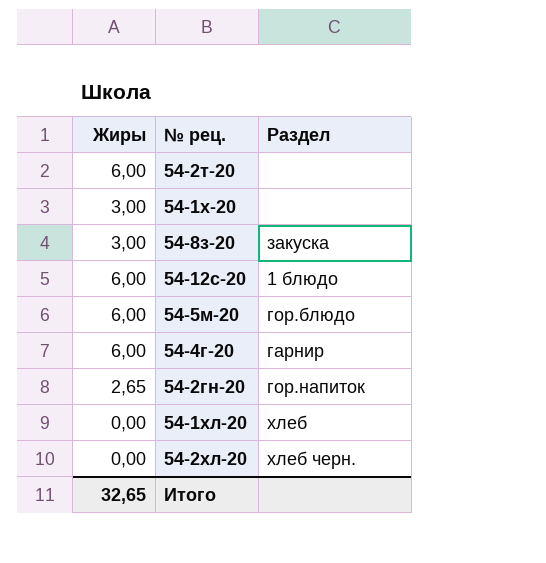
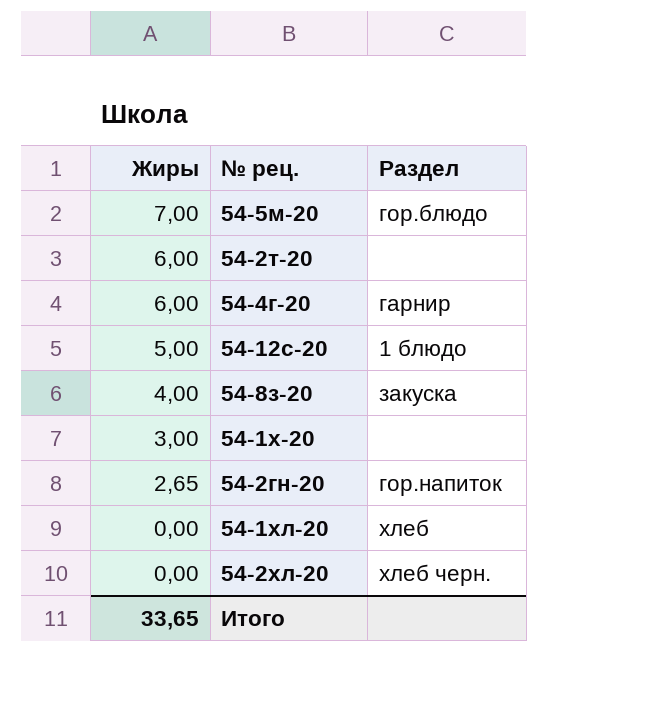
row order: none -> Жиры descending
54-5м-20 | Жиры: 6,00 -> 7,00
54-12с-20 | Жиры: 6,00 -> 5,00
54-8з-20 | Жиры: 3,00 -> 4,00
Итого | Жиры: 32,65 -> 33,65

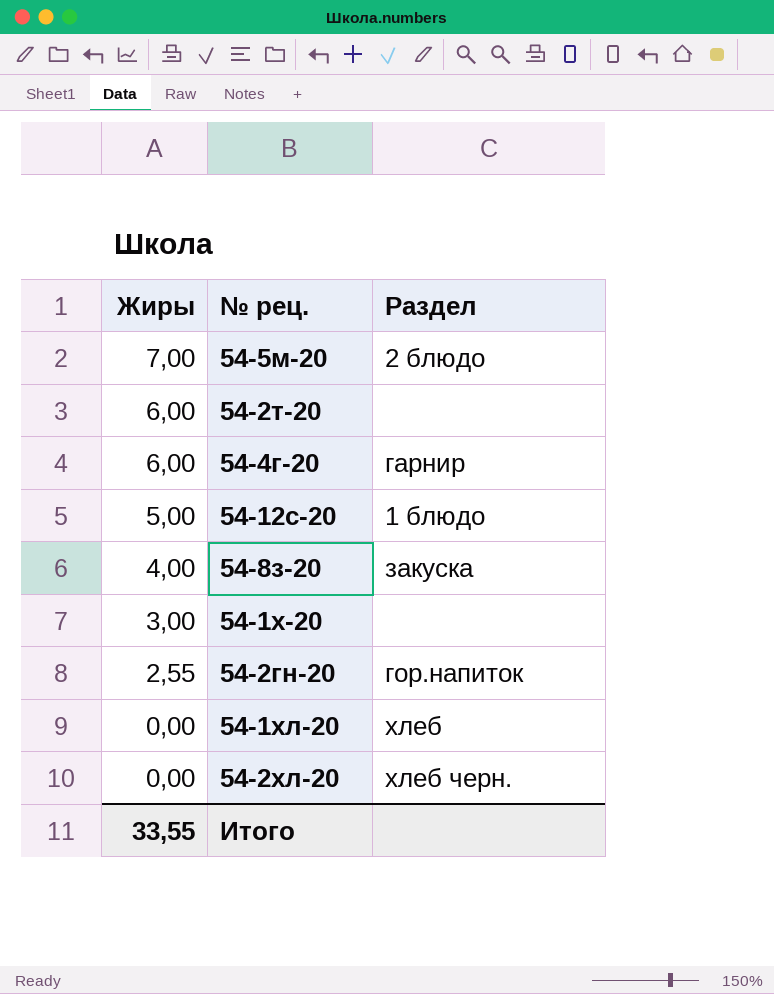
54-5м-20 | Раздел: гор.блюдо -> 2 блюдо
54-2гн-20 | Жиры: 2,65 -> 2,55
Итого | Жиры: 33,65 -> 33,55

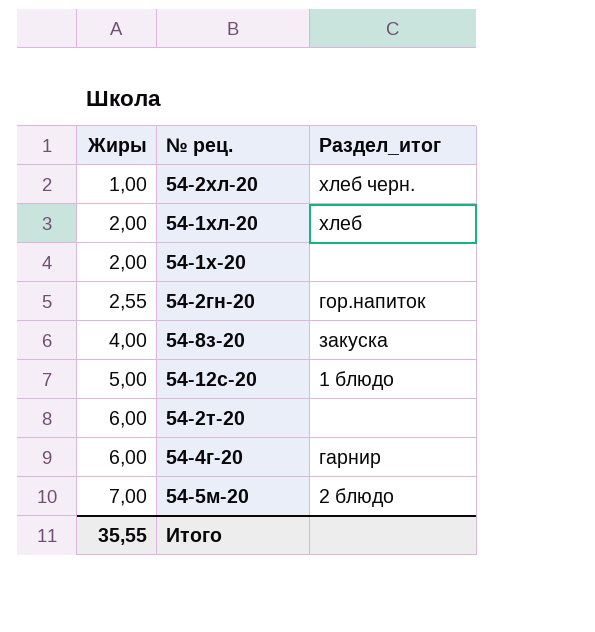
row order: Жиры descending -> Жиры ascending
column name: Раздел -> Раздел_итог
54-2хл-20 | Жиры: 0,00 -> 1,00
54-1хл-20 | Жиры: 0,00 -> 2,00
54-1х-20 | Жиры: 3,00 -> 2,00
Итого | Жиры: 33,55 -> 35,55

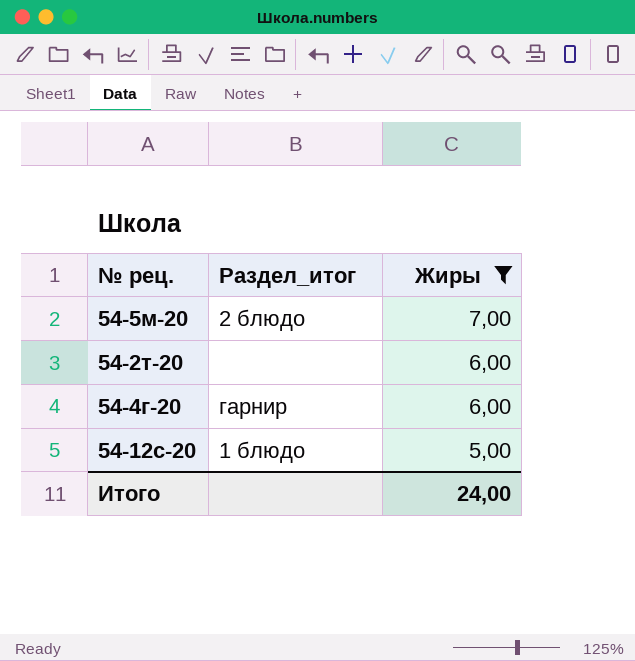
filter: none -> Жиры >= 5,00
row order: Жиры ascending -> Жиры descending
column Жиры | position: 1 -> 3
Итого | Жиры: 35,55 -> 24,00

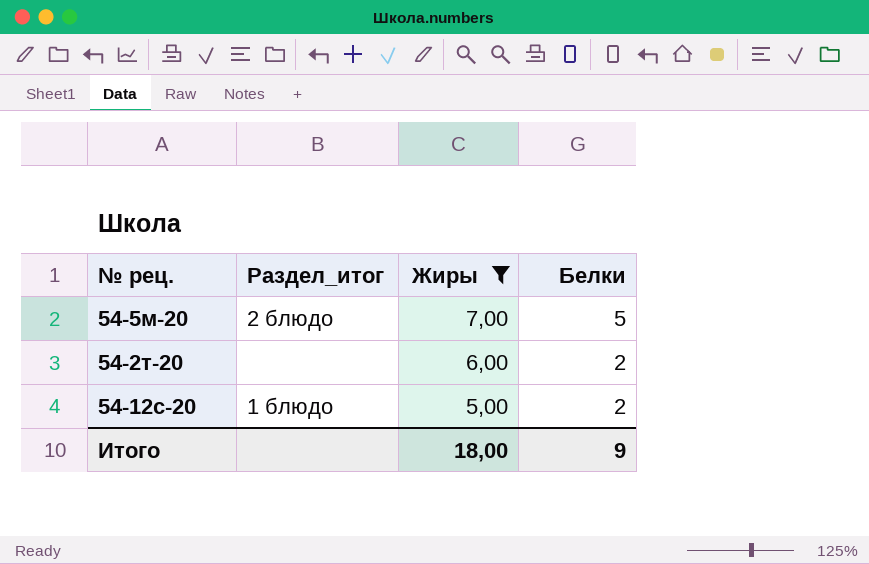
column Белки | position: none -> 4
row 54-4г-20: гарнир | 6,00 -> none
Итого | Жиры: 24,00 -> 18,00

